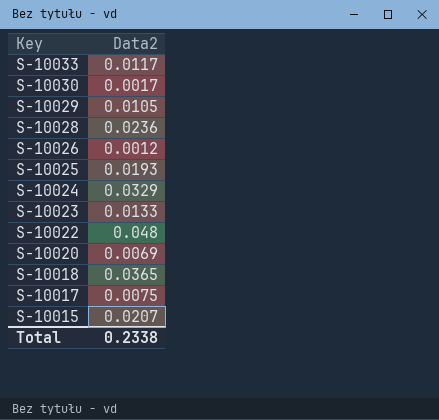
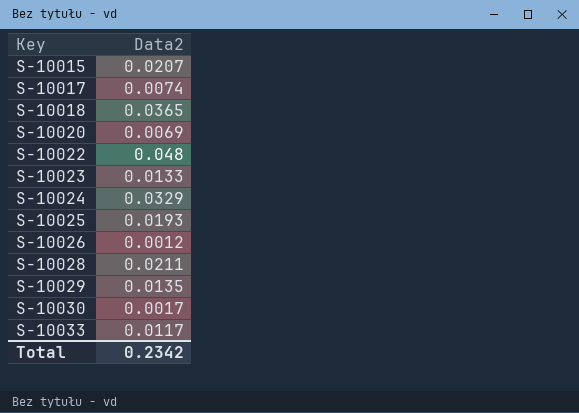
row order: Key descending -> Key ascending
S-10017 | Data2: 0.0075 -> 0.0074
S-10028 | Data2: 0.0236 -> 0.0211
S-10029 | Data2: 0.0105 -> 0.0135
Total | Data2: 0.2338 -> 0.2342

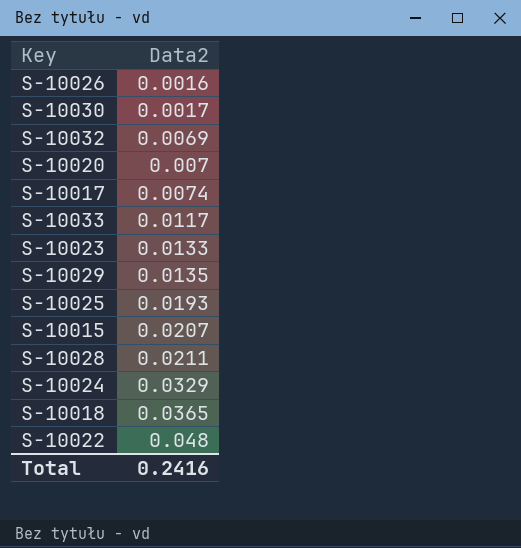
row order: Key ascending -> Data2 ascending
S-10026 | Data2: 0.0012 -> 0.0016
row S-10032: none -> 0.0069
S-10020 | Data2: 0.0069 -> 0.007
Total | Data2: 0.2342 -> 0.2416

